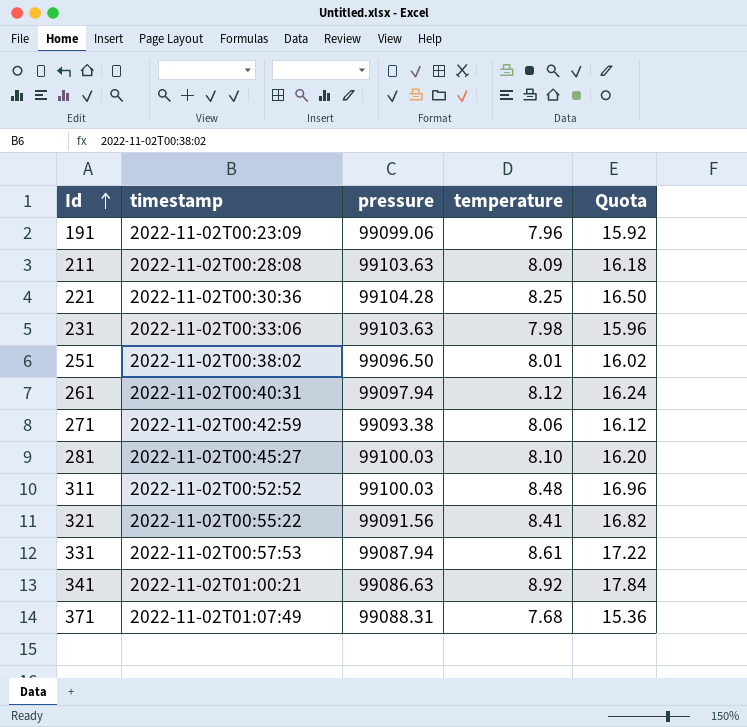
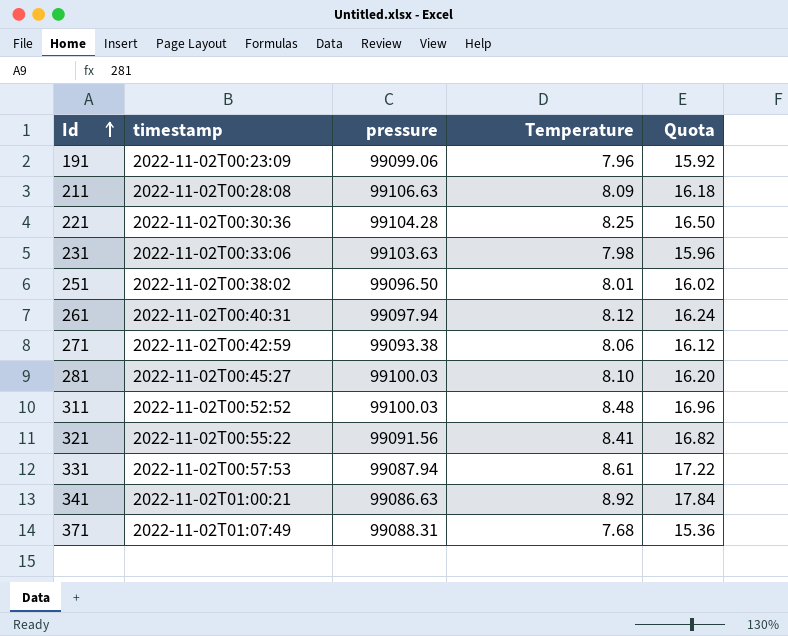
column name: temperature -> Temperature
211 | pressure: 99103.63 -> 99106.63

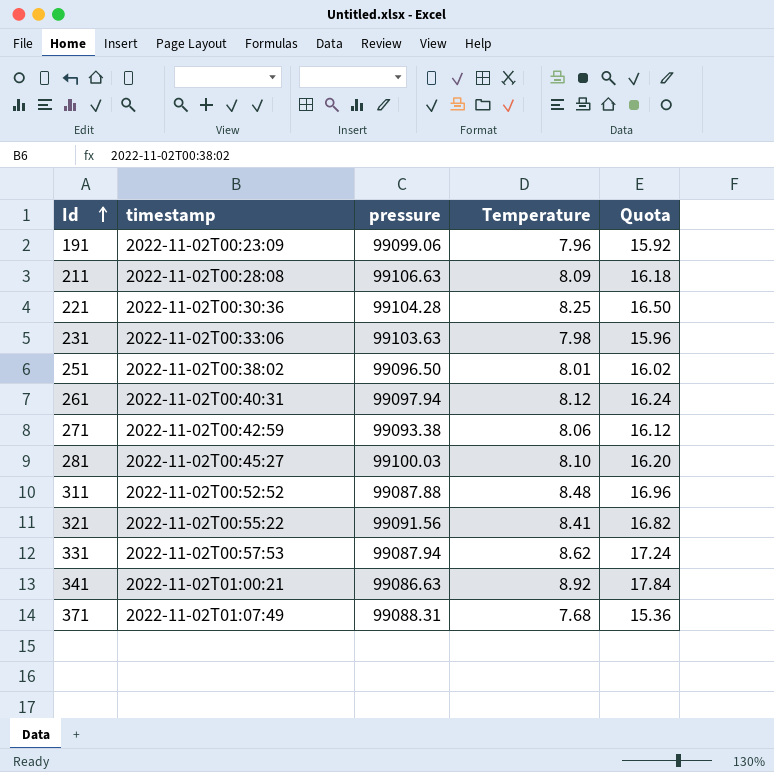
311 | pressure: 99100.03 -> 99087.88
331 | Temperature: 8.61 -> 8.62
331 | Quota: 17.22 -> 17.24

